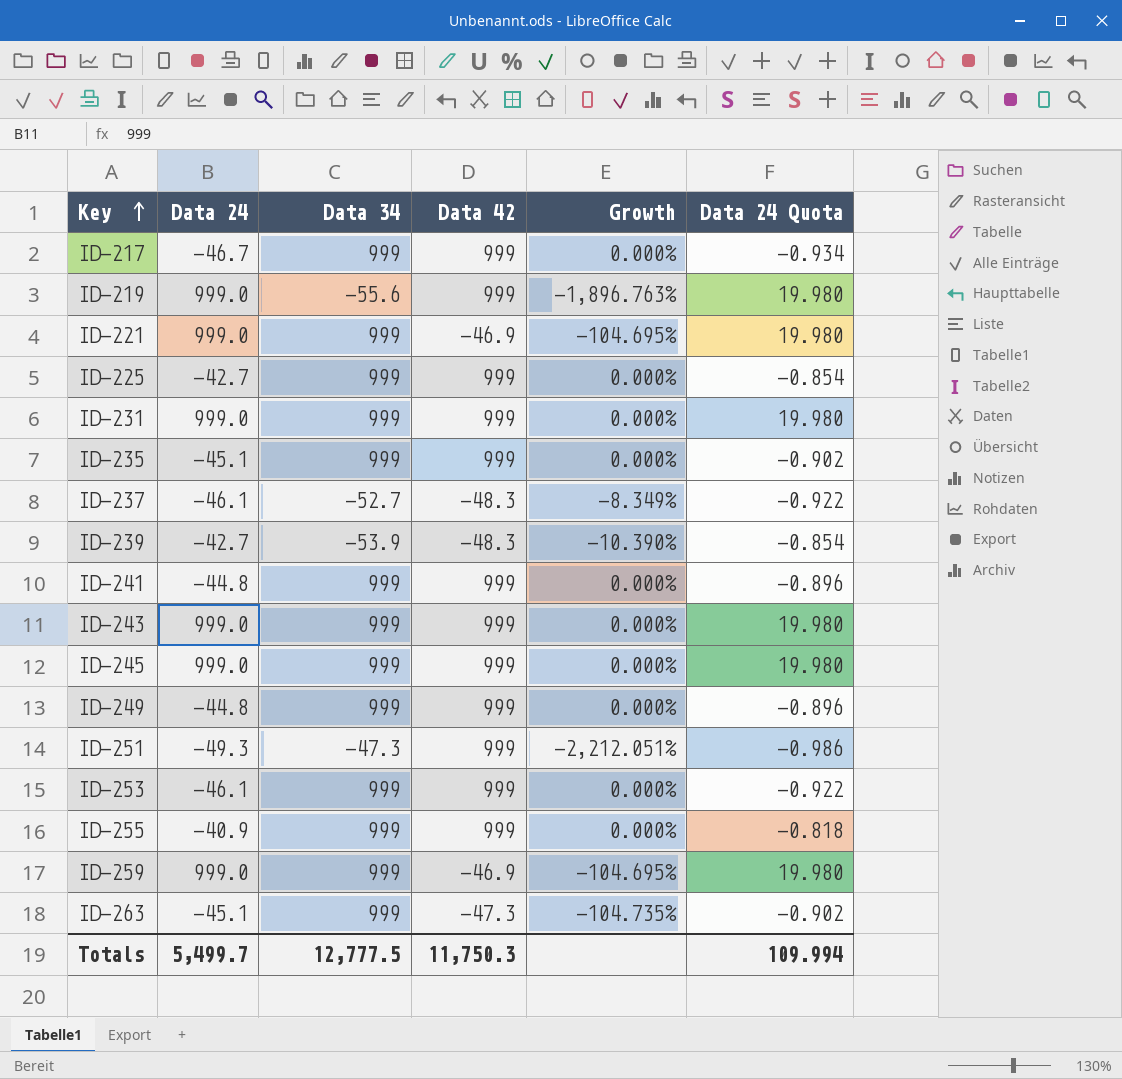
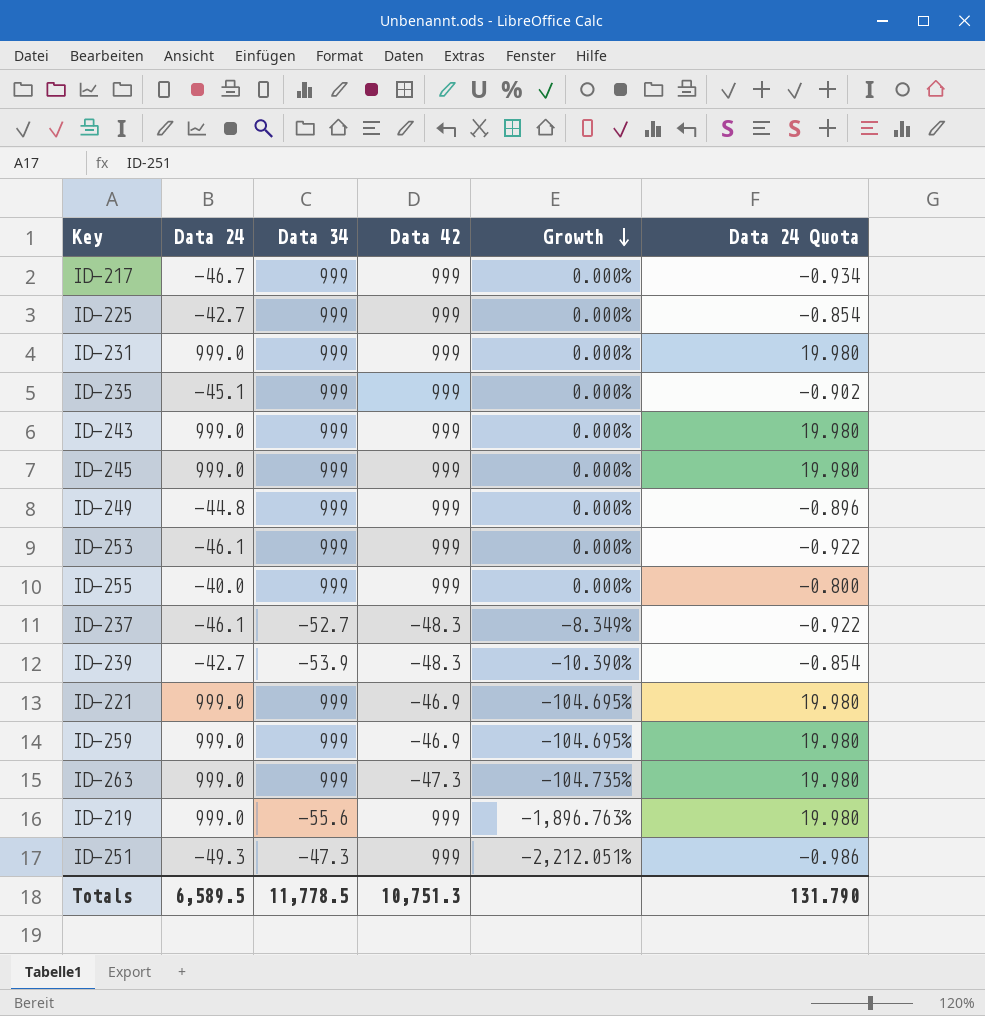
row order: Key ascending -> Growth descending
row ID-241: -44.8 | 999 | 999 | 0.000% | -0.896 -> none
ID-255 | Data 24: -40.9 -> -40.0
ID-255 | Data 24 Quota: -0.818 -> -0.800
ID-263 | Data 24: -45.1 -> 999.0
ID-263 | Data 24 Quota: -0.902 -> 19.980
Totals | Data 24: 5,499.7 -> 6,589.5
Totals | Data 34: 12,777.5 -> 11,778.5
Totals | Data 42: 11,750.3 -> 10,751.3
Totals | Data 24 Quota: 109.994 -> 131.790

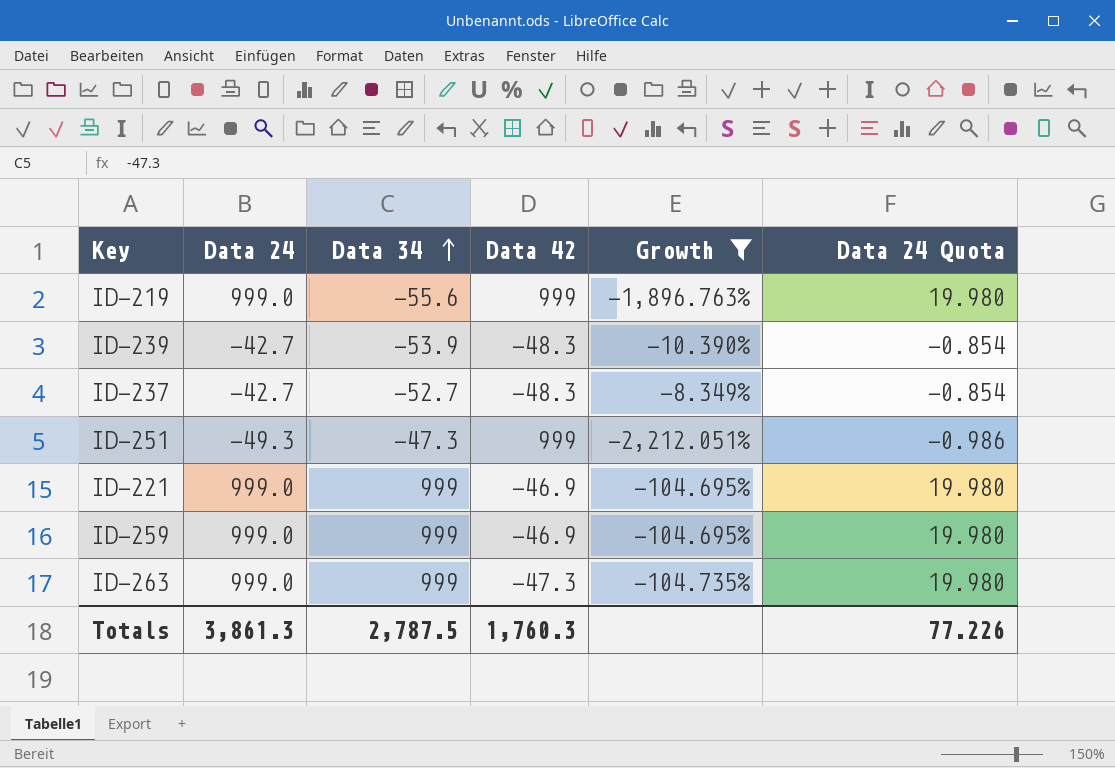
filter: none -> Growth != 0.000%
row order: Growth descending -> Data 34 ascending
ID-237 | Data 24: -46.1 -> -42.7
ID-237 | Data 24 Quota: -0.922 -> -0.854
Totals | Data 24: 6,589.5 -> 3,861.3
Totals | Data 34: 11,778.5 -> 2,787.5
Totals | Data 42: 10,751.3 -> 1,760.3
Totals | Data 24 Quota: 131.790 -> 77.226

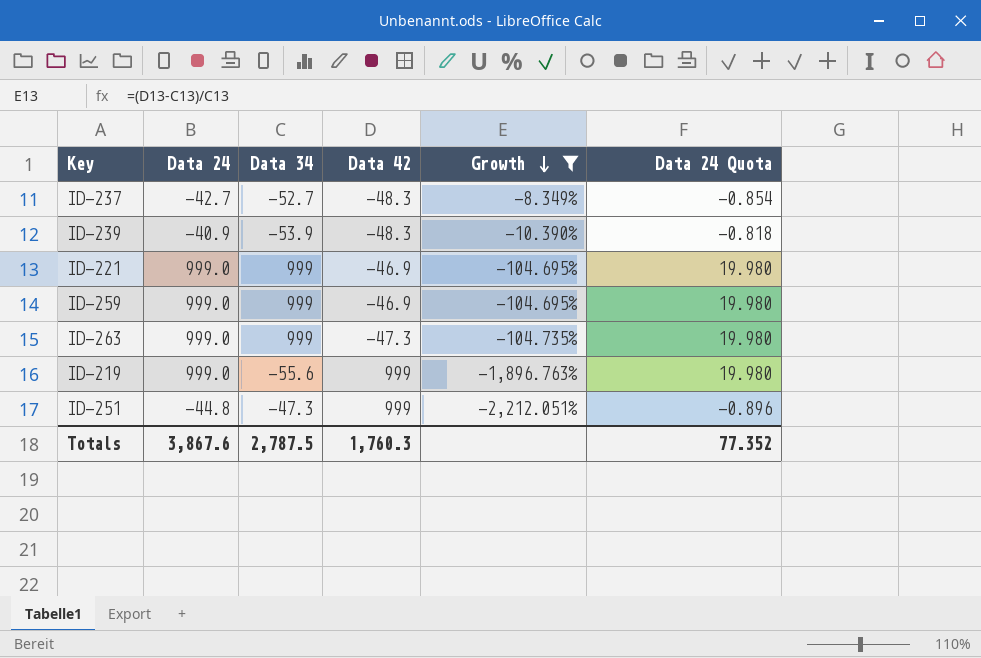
row order: Data 34 ascending -> Growth descending
ID-239 | Data 24: -42.7 -> -40.9
ID-239 | Data 24 Quota: -0.854 -> -0.818
ID-251 | Data 24: -49.3 -> -44.8
ID-251 | Data 24 Quota: -0.986 -> -0.896
Totals | Data 24: 3,861.3 -> 3,867.6
Totals | Data 24 Quota: 77.226 -> 77.352

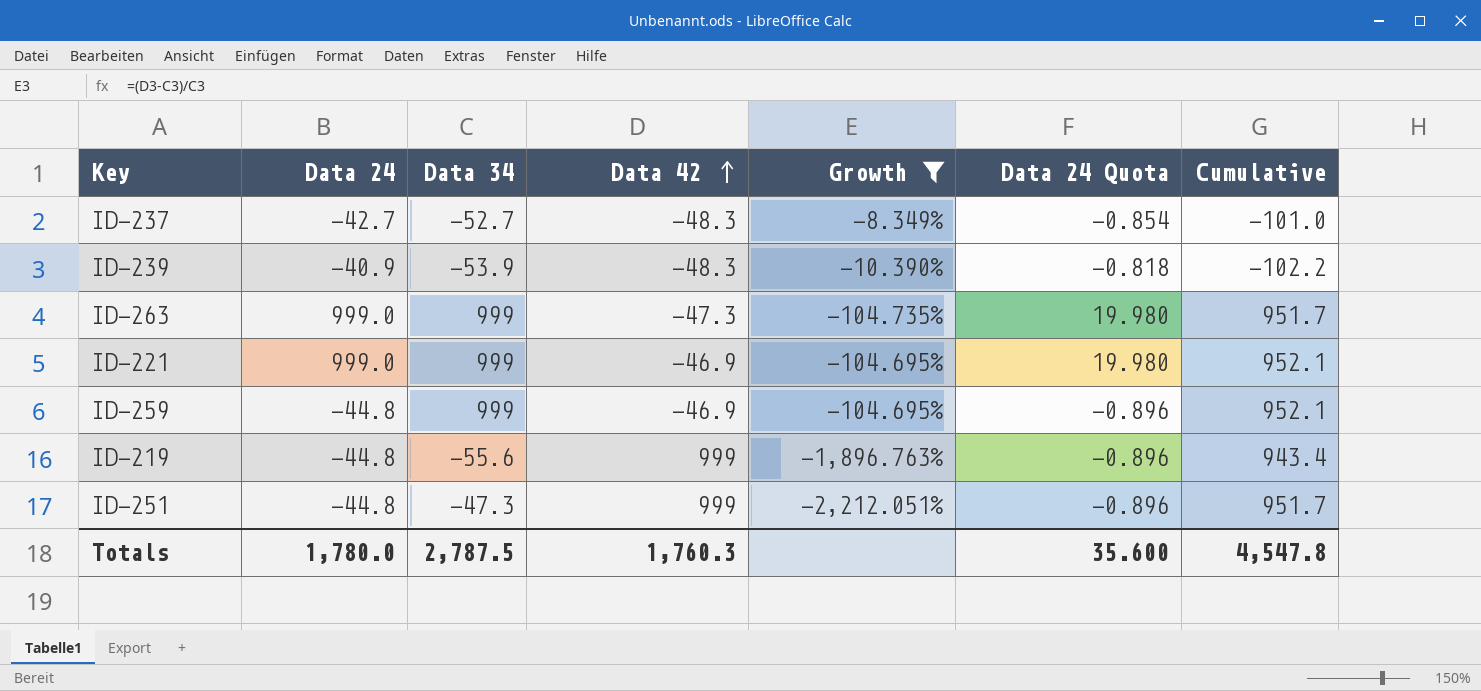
row order: Growth descending -> Data 42 ascending
column Cumulative | formula: none -> [Data 34] + [Data 42]
ID-259 | Data 24: 999.0 -> -44.8
ID-259 | Data 24 Quota: 19.980 -> -0.896
ID-219 | Data 24: 999.0 -> -44.8
ID-219 | Data 24 Quota: 19.980 -> -0.896
Totals | Data 24: 3,867.6 -> 1,780.0
Totals | Data 24 Quota: 77.352 -> 35.600

